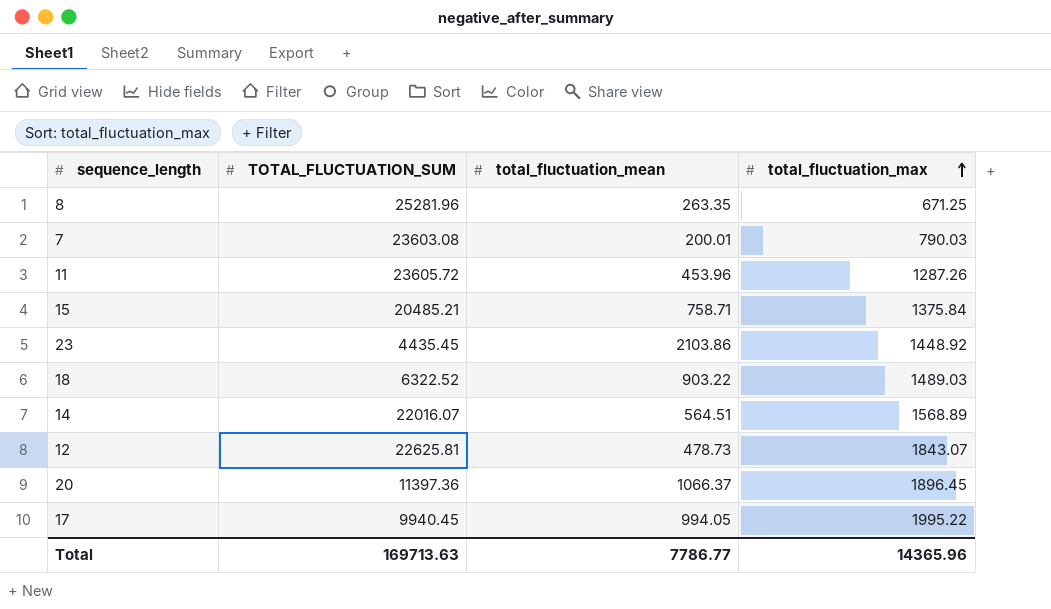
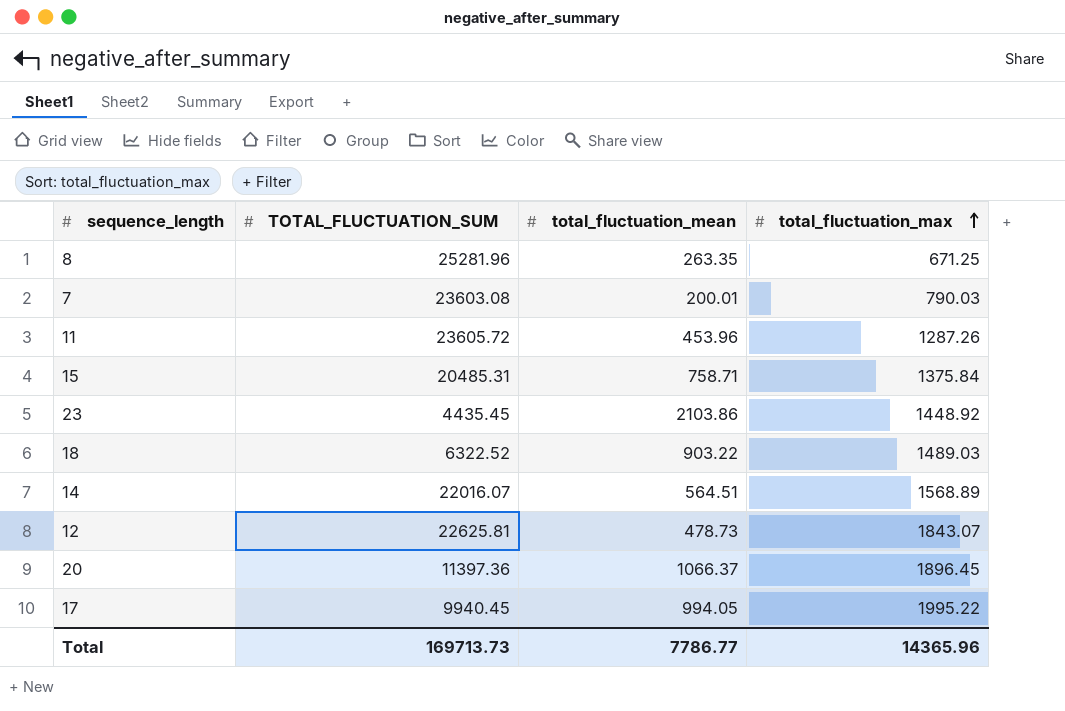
15 | TOTAL_FLUCTUATION_SUM: 20485.21 -> 20485.31
Total | TOTAL_FLUCTUATION_SUM: 169713.63 -> 169713.73

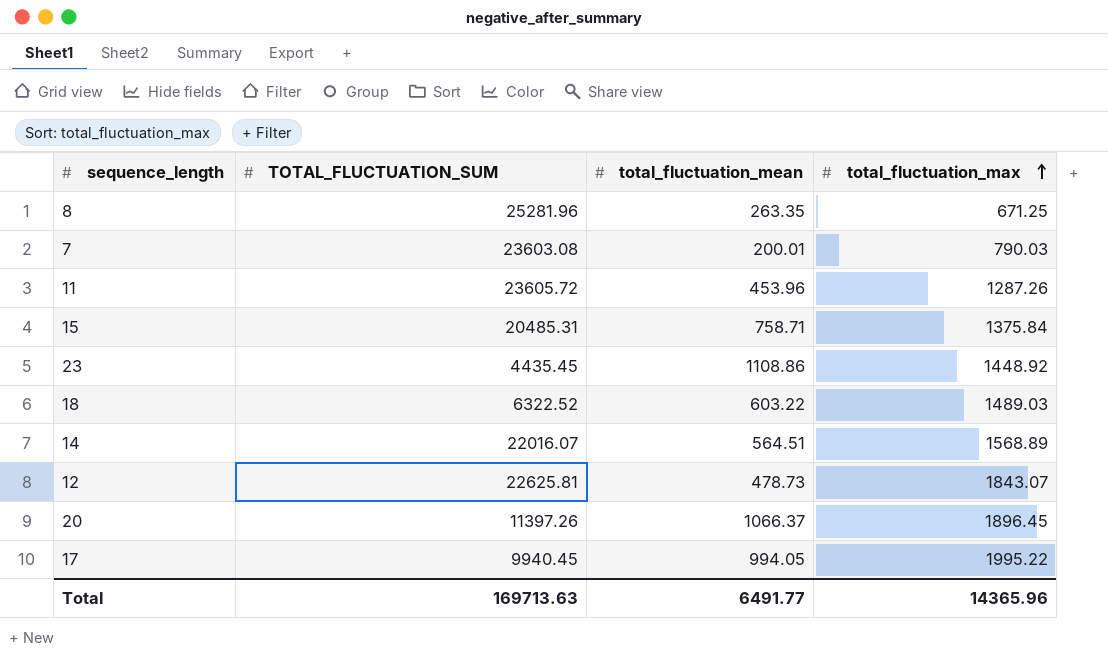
23 | total_fluctuation_mean: 2103.86 -> 1108.86
18 | total_fluctuation_mean: 903.22 -> 603.22
20 | TOTAL_FLUCTUATION_SUM: 11397.36 -> 11397.26
Total | TOTAL_FLUCTUATION_SUM: 169713.73 -> 169713.63
Total | total_fluctuation_mean: 7786.77 -> 6491.77

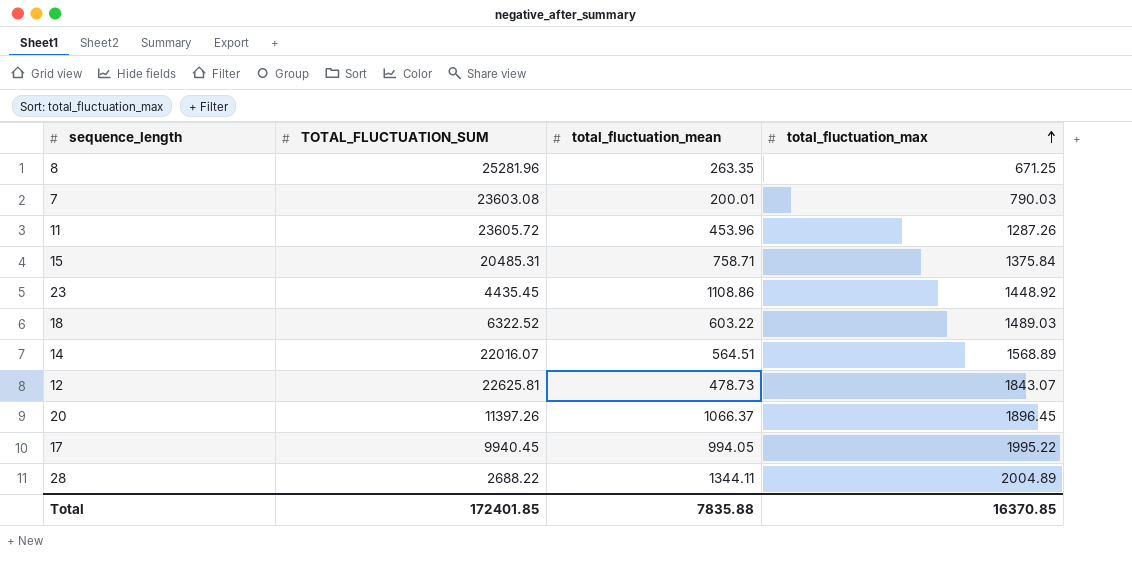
row 28: none -> 2688.22 | 1344.11 | 2004.89
Total | TOTAL_FLUCTUATION_SUM: 169713.63 -> 172401.85
Total | total_fluctuation_mean: 6491.77 -> 7835.88
Total | total_fluctuation_max: 14365.96 -> 16370.85

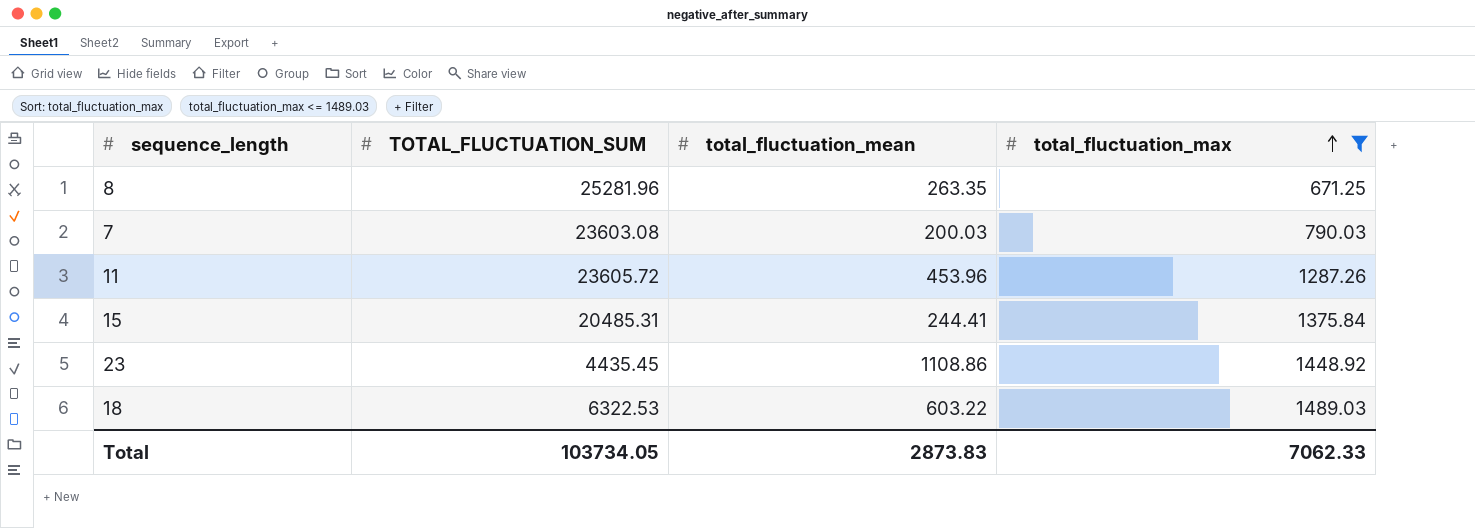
filter: none -> total_fluctuation_max <= 1489.03
7 | total_fluctuation_mean: 200.01 -> 200.03
15 | total_fluctuation_mean: 758.71 -> 244.41
18 | TOTAL_FLUCTUATION_SUM: 6322.52 -> 6322.53
Total | TOTAL_FLUCTUATION_SUM: 172401.85 -> 103734.05
Total | total_fluctuation_mean: 7835.88 -> 2873.83
Total | total_fluctuation_max: 16370.85 -> 7062.33

